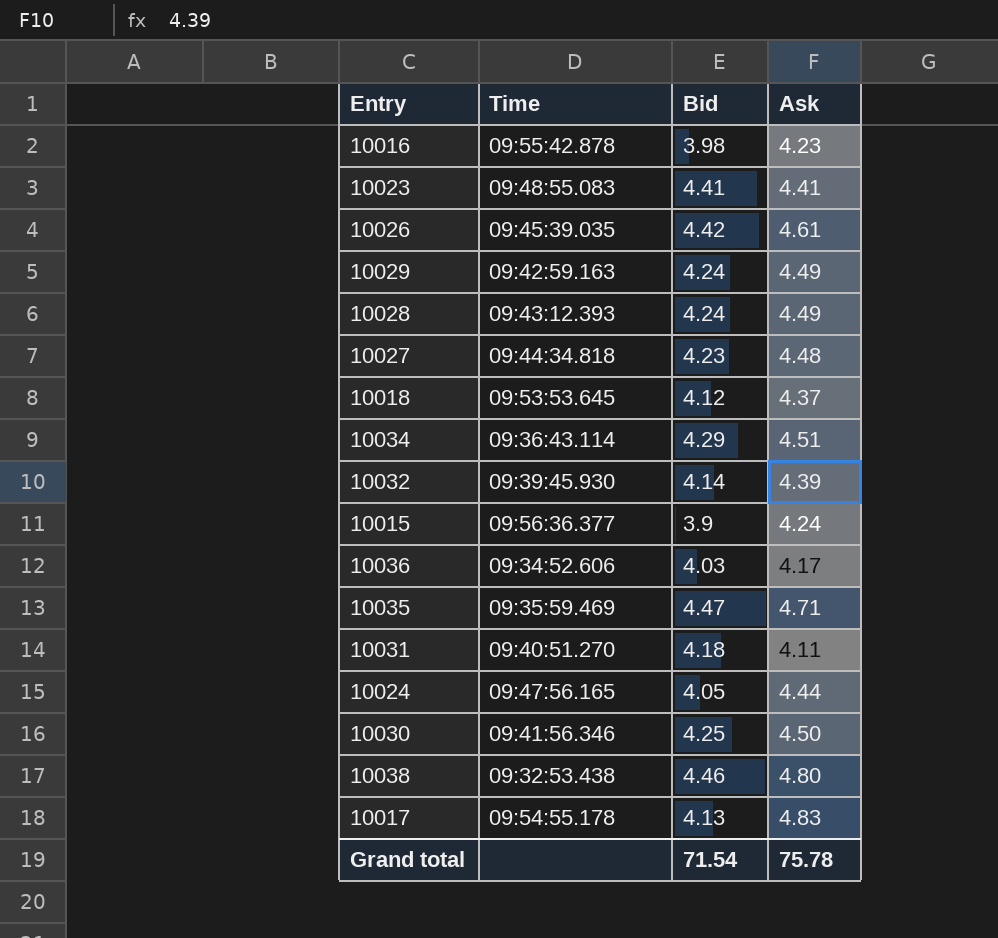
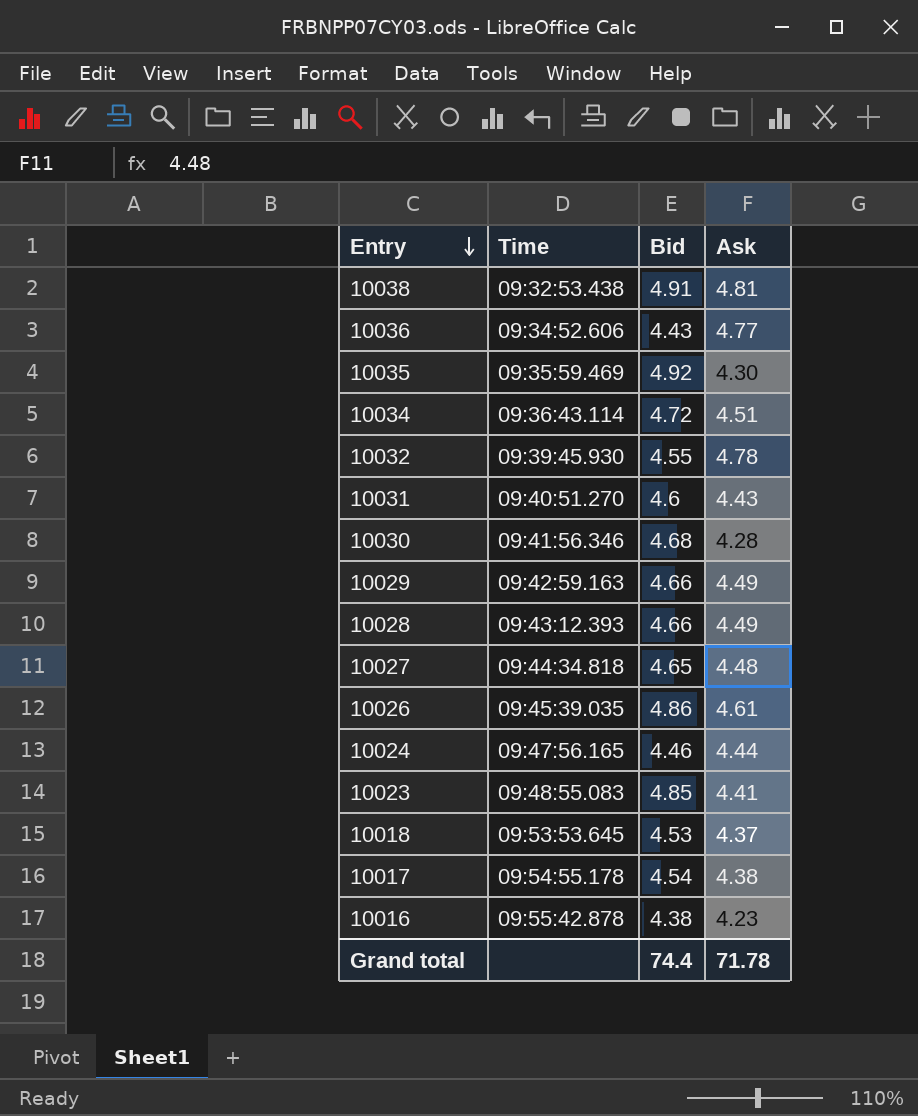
row order: none -> Entry descending
row 10015: 09:56:36.377 | 3.9 | 4.24 -> none
10038 | Bid: 4.46 -> 4.91
10038 | Ask: 4.80 -> 4.81
10036 | Bid: 4.03 -> 4.43
10036 | Ask: 4.17 -> 4.77
10035 | Bid: 4.47 -> 4.92
10035 | Ask: 4.71 -> 4.30
10034 | Bid: 4.29 -> 4.72
10032 | Bid: 4.14 -> 4.55
10032 | Ask: 4.39 -> 4.78
10031 | Bid: 4.18 -> 4.6
10031 | Ask: 4.11 -> 4.43
10030 | Bid: 4.25 -> 4.68
10030 | Ask: 4.50 -> 4.28
10029 | Bid: 4.24 -> 4.66
10028 | Bid: 4.24 -> 4.66
10027 | Bid: 4.23 -> 4.65
10026 | Bid: 4.42 -> 4.86
10024 | Bid: 4.05 -> 4.46
10023 | Bid: 4.41 -> 4.85
10018 | Bid: 4.12 -> 4.53
10017 | Bid: 4.13 -> 4.54
10017 | Ask: 4.83 -> 4.38
10016 | Bid: 3.98 -> 4.38
Grand total | Bid: 71.54 -> 74.4
Grand total | Ask: 75.78 -> 71.78

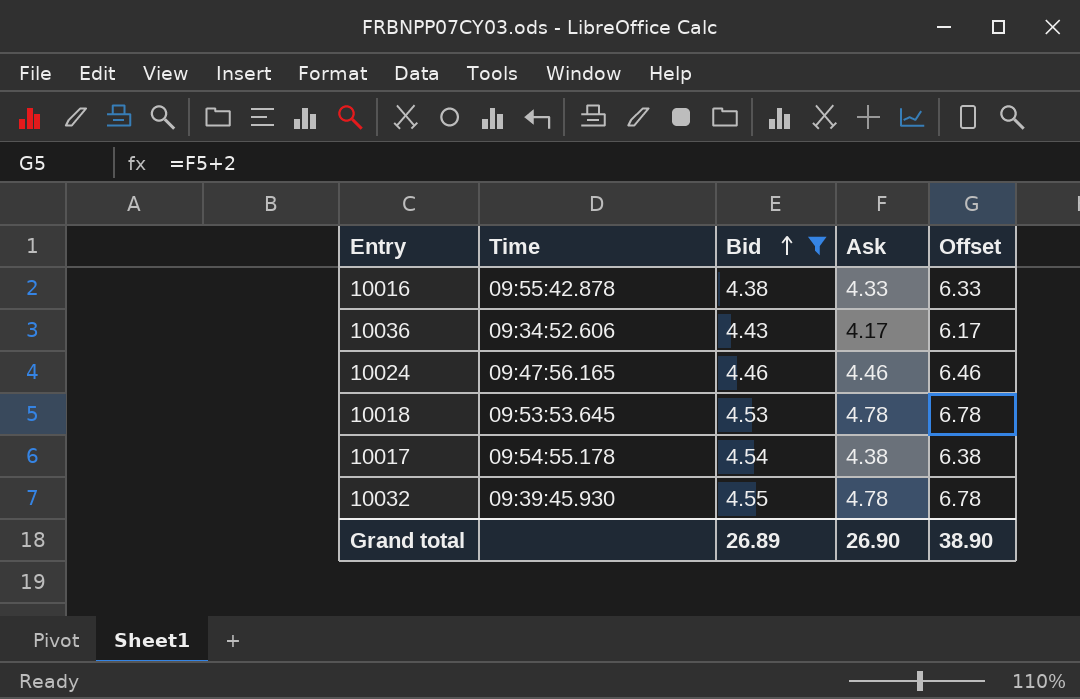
filter: none -> Bid <= 4.55
row order: Entry descending -> Bid ascending
column Offset | formula: none -> [Ask] + 2
10016 | Ask: 4.23 -> 4.33
10036 | Ask: 4.77 -> 4.17
10024 | Ask: 4.44 -> 4.46
10018 | Ask: 4.37 -> 4.78
Grand total | Bid: 74.4 -> 26.89
Grand total | Ask: 71.78 -> 26.90

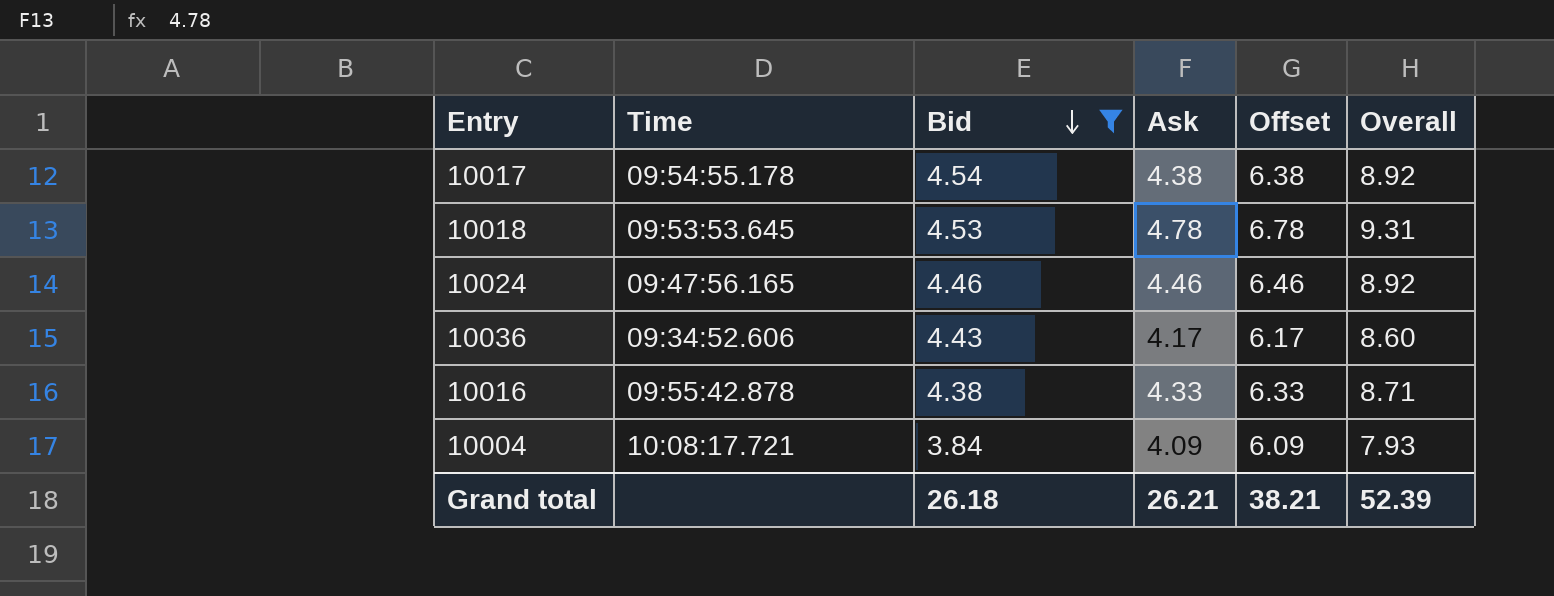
row order: Bid ascending -> Bid descending
column Overall | formula: none -> [Bid] + [Ask]
row 10032: 09:39:45.930 | 4.55 | 4.78 | 6.78 -> none
row 10004: none -> 10:08:17.721 | 3.84 | 4.09 | 6.09 | 7.93
Grand total | Bid: 26.89 -> 26.18
Grand total | Ask: 26.90 -> 26.21
Grand total | Offset: 38.90 -> 38.21

